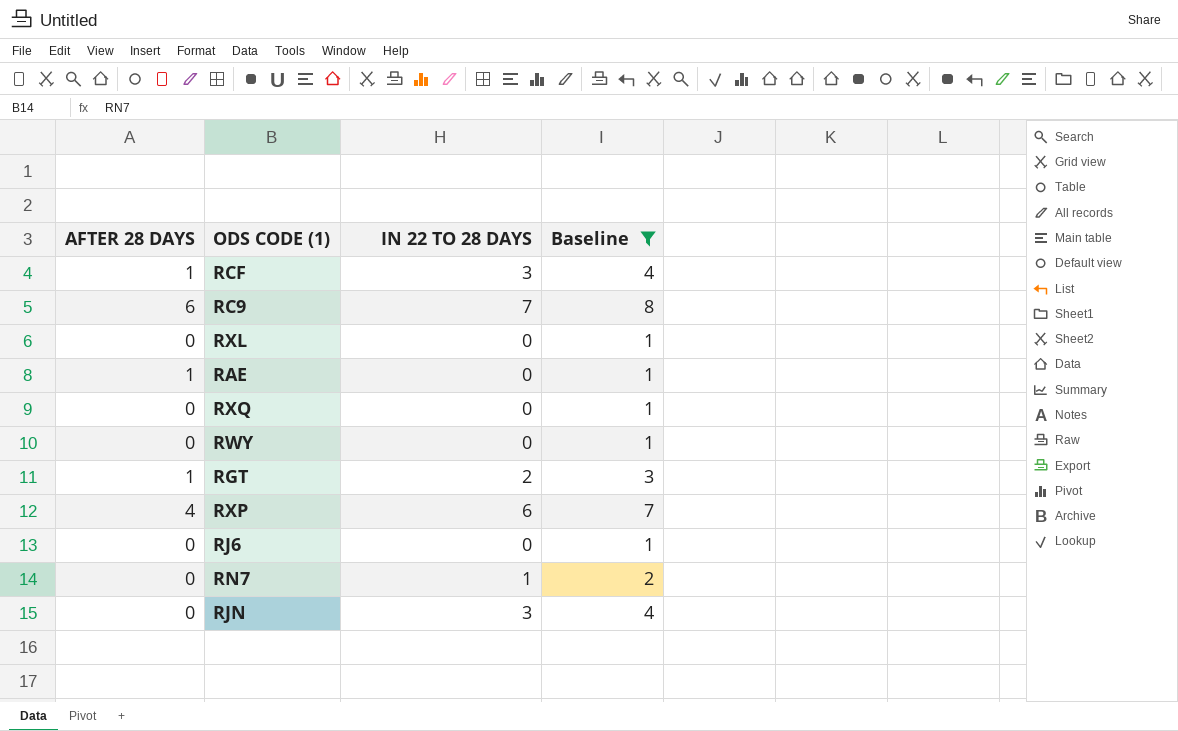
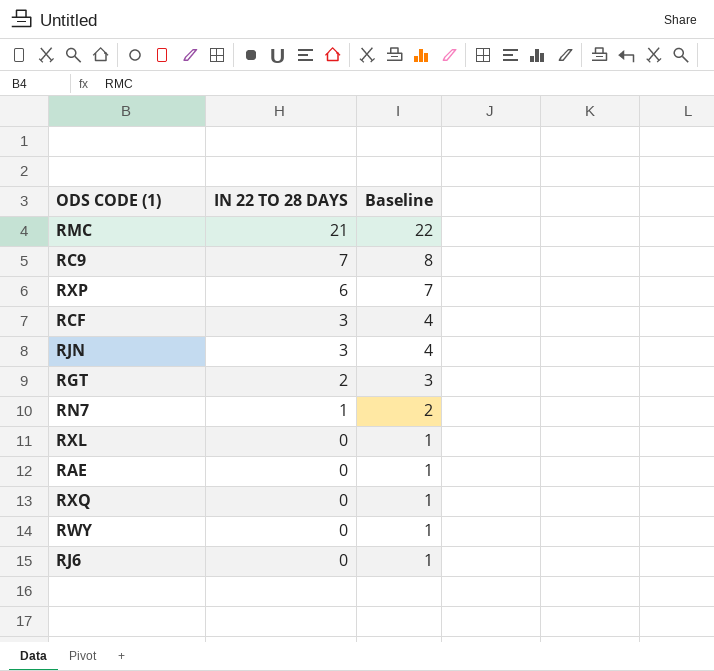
filter: Baseline != 22 -> none
row order: none -> IN 22 TO 28 DAYS descending
column AFTER 28 DAYS | position: 1 -> none

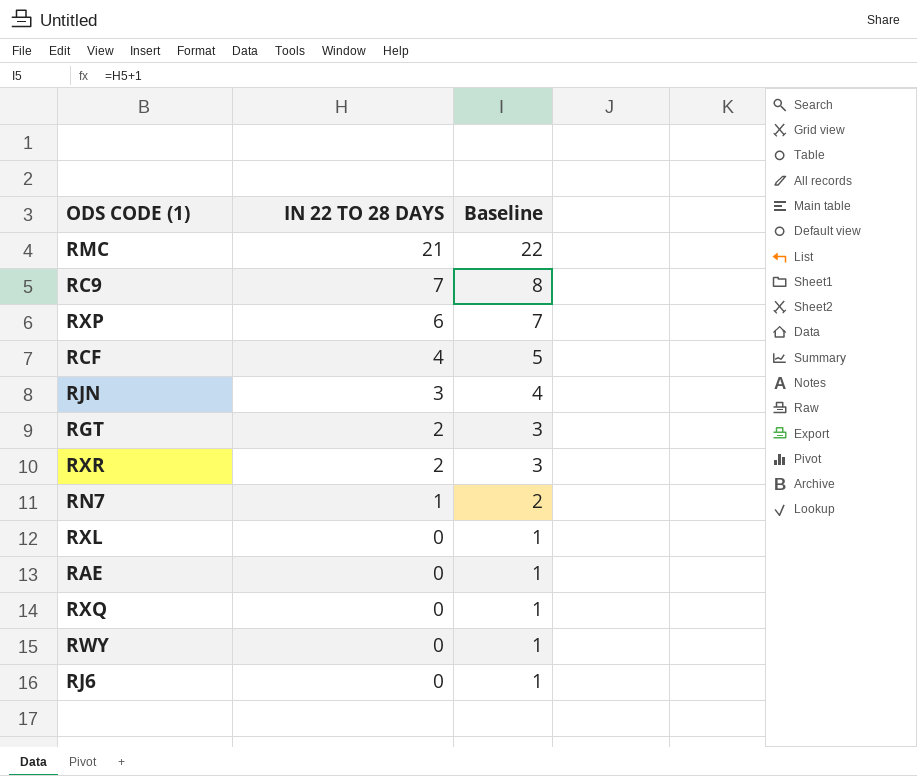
RCF | IN 22 TO 28 DAYS: 3 -> 4
RCF | Baseline: 4 -> 5
row RXR: none -> 2 | 3

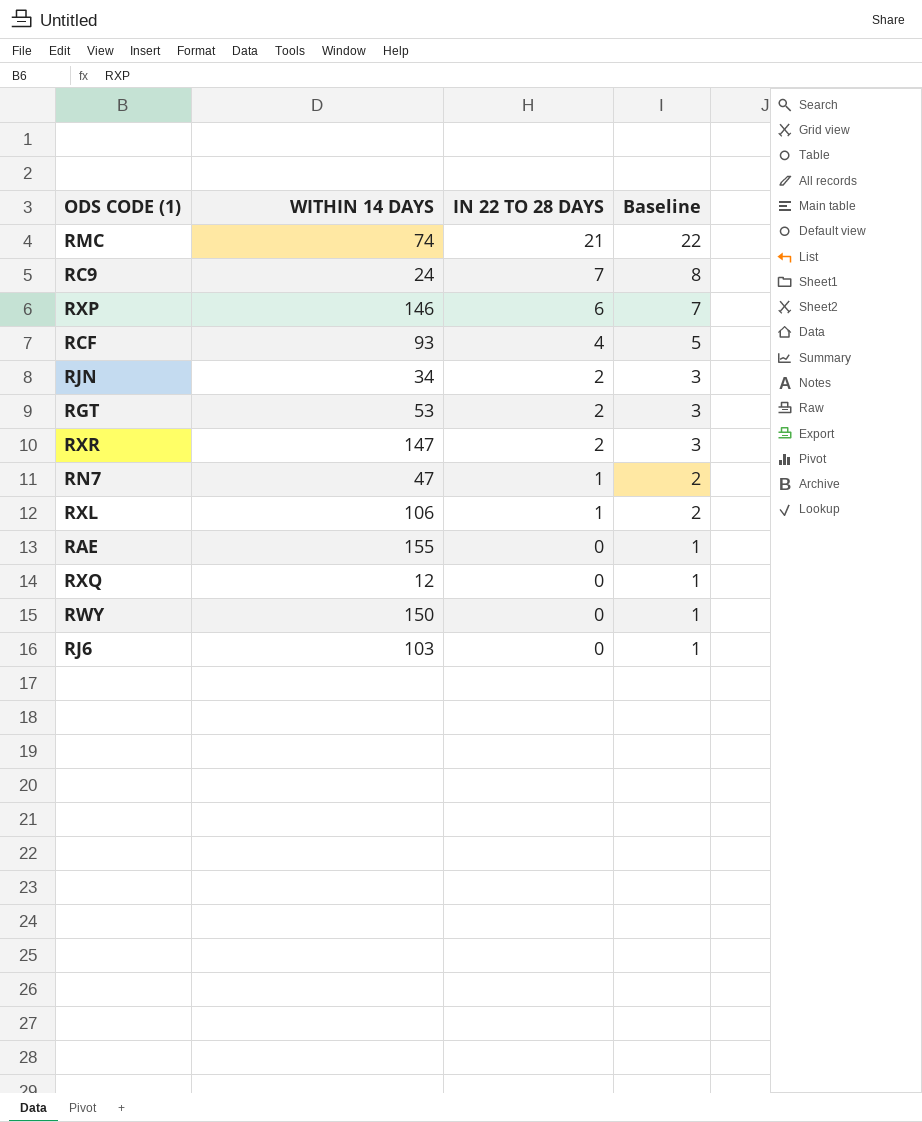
column WITHIN 14 DAYS | position: none -> 2
RJN | IN 22 TO 28 DAYS: 3 -> 2
RJN | Baseline: 4 -> 3
RXL | IN 22 TO 28 DAYS: 0 -> 1
RXL | Baseline: 1 -> 2

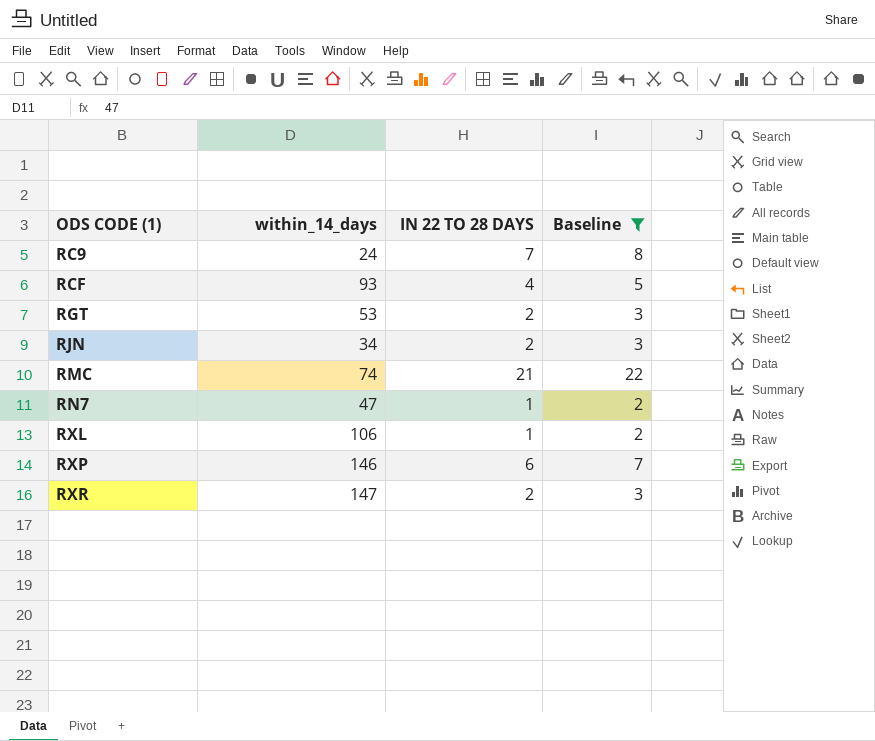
filter: none -> Baseline != 1
row order: IN 22 TO 28 DAYS descending -> ODS CODE (1) ascending
column name: WITHIN 14 DAYS -> within_14_days

